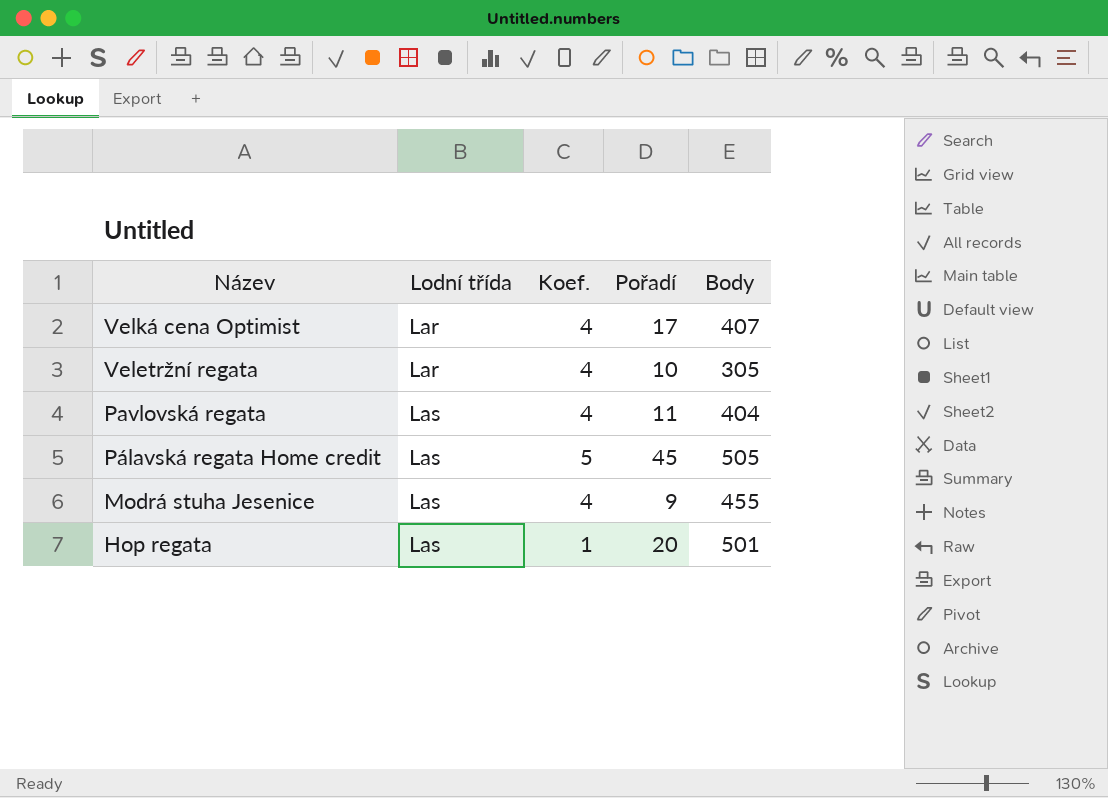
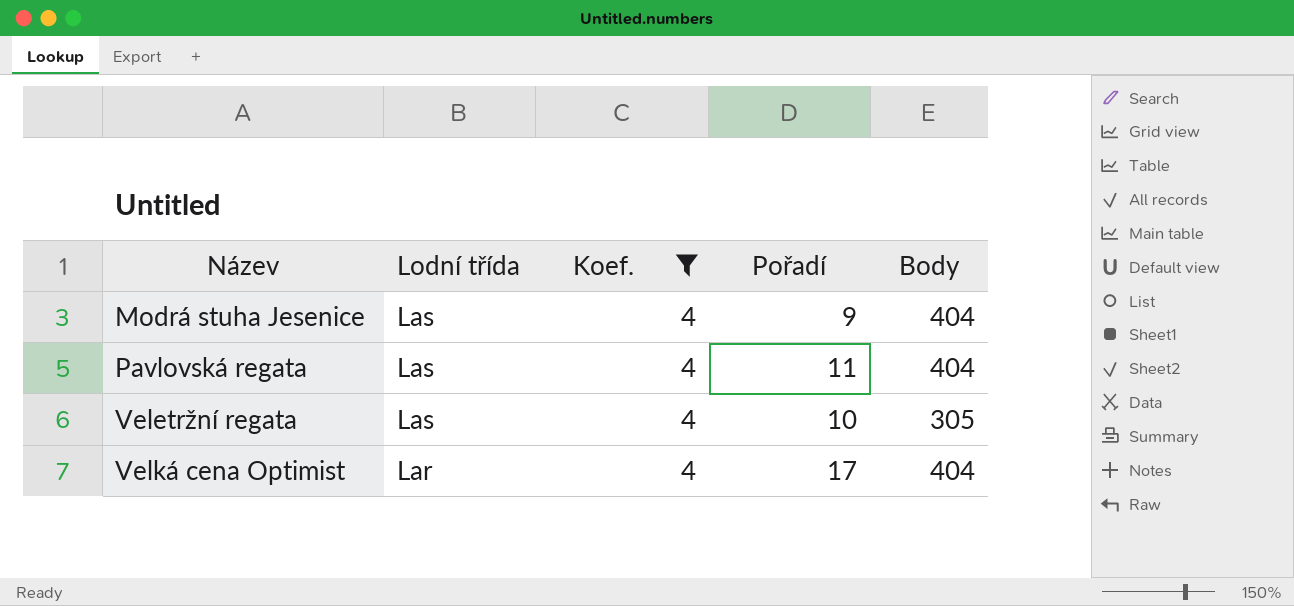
filter: none -> Koef. = 4
row order: Název descending -> Název ascending
Modrá stuha Jesenice | Body: 455 -> 404
Veletržní regata | Lodní třída: Lar -> Las
Velká cena Optimist | Body: 407 -> 404

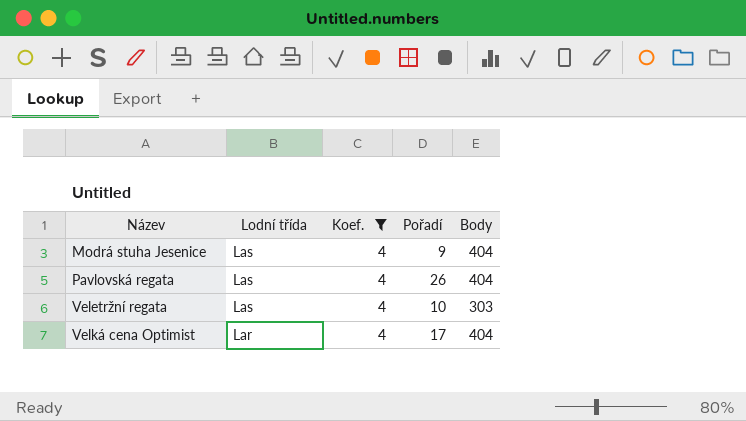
Pavlovská regata | Pořadí: 11 -> 26
Veletržní regata | Body: 305 -> 303

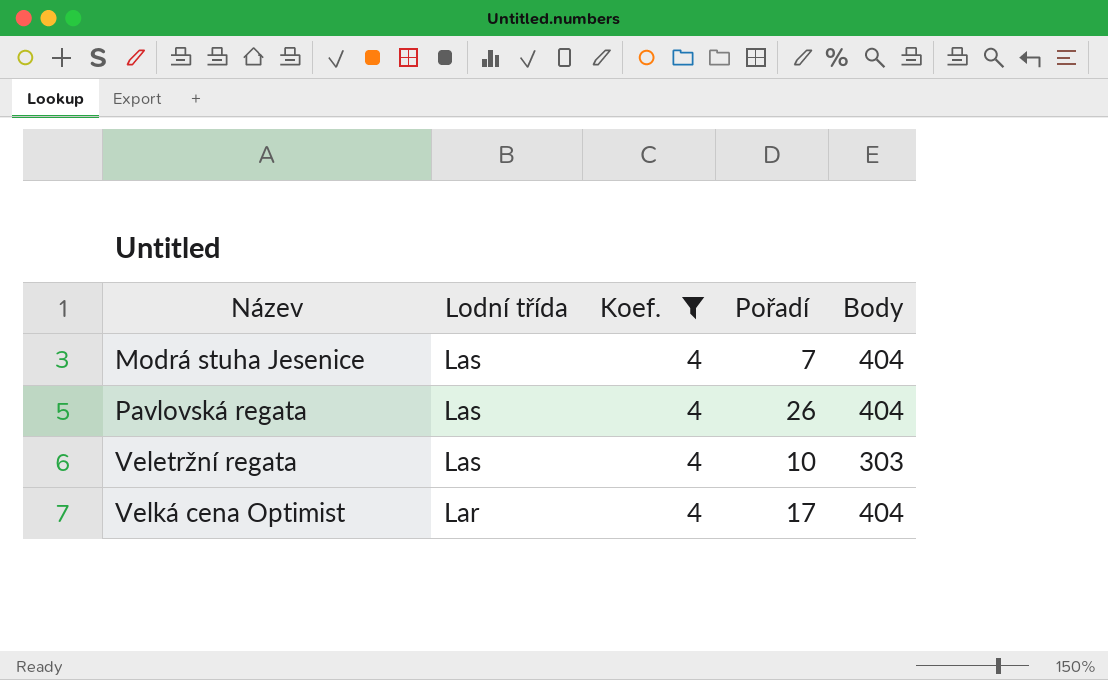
Modrá stuha Jesenice | Pořadí: 9 -> 7

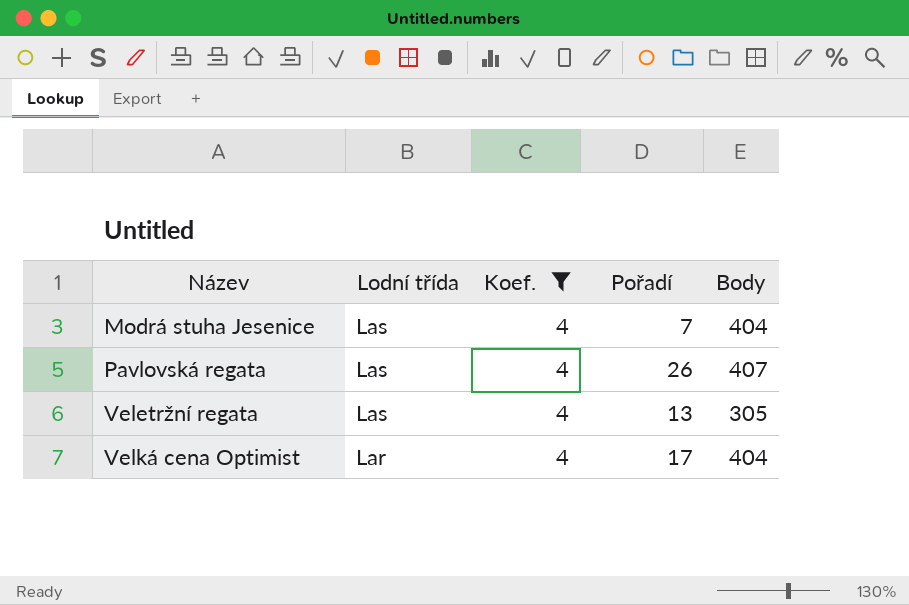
Pavlovská regata | Body: 404 -> 407
Veletržní regata | Pořadí: 10 -> 13
Veletržní regata | Body: 303 -> 305

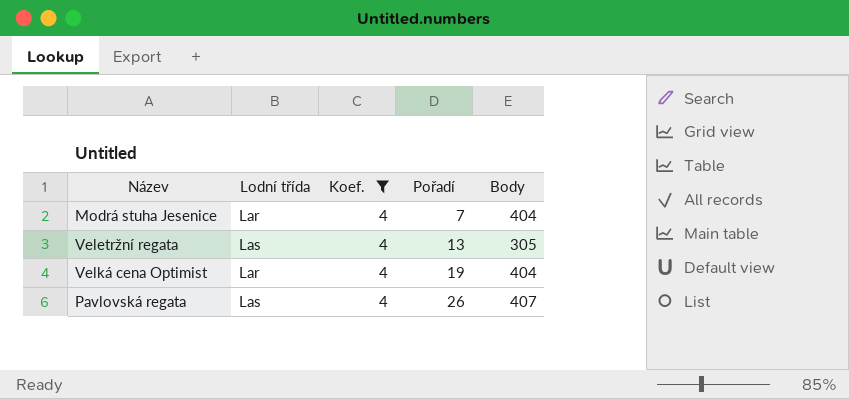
row order: Název ascending -> Pořadí ascending
Modrá stuha Jesenice | Lodní třída: Las -> Lar
Velká cena Optimist | Pořadí: 17 -> 19

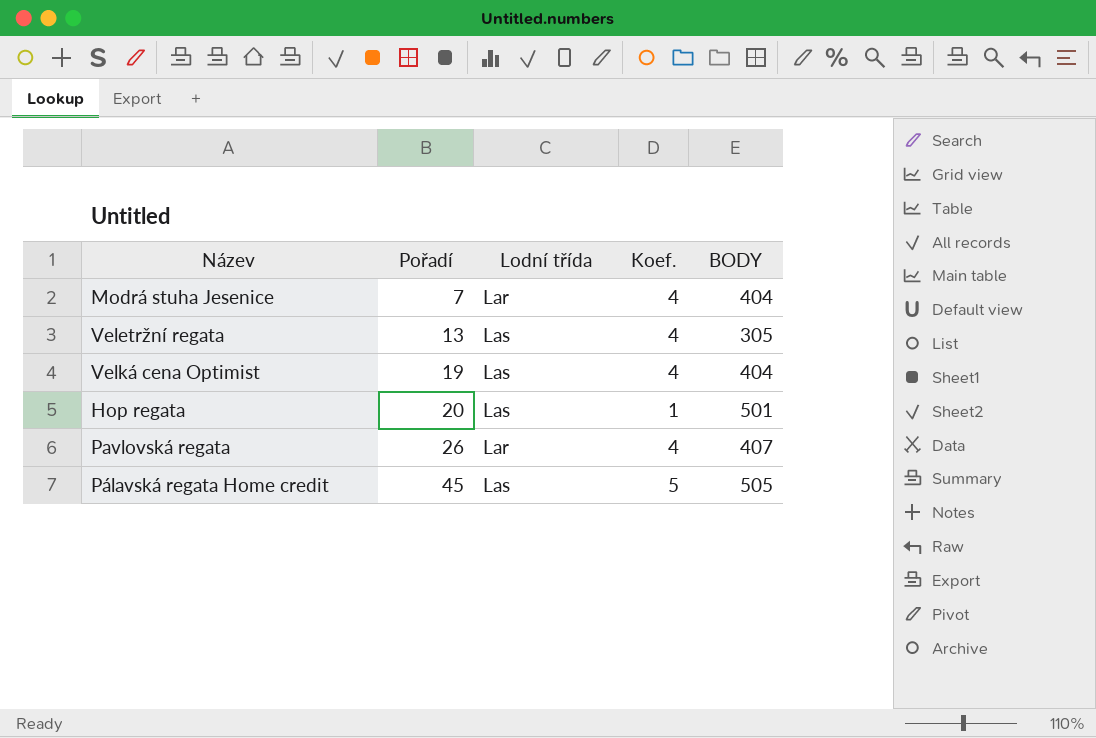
filter: Koef. = 4 -> none
column Pořadí | position: 4 -> 2
column name: Body -> BODY
Velká cena Optimist | Lodní třída: Lar -> Las
Pavlovská regata | Lodní třída: Las -> Lar

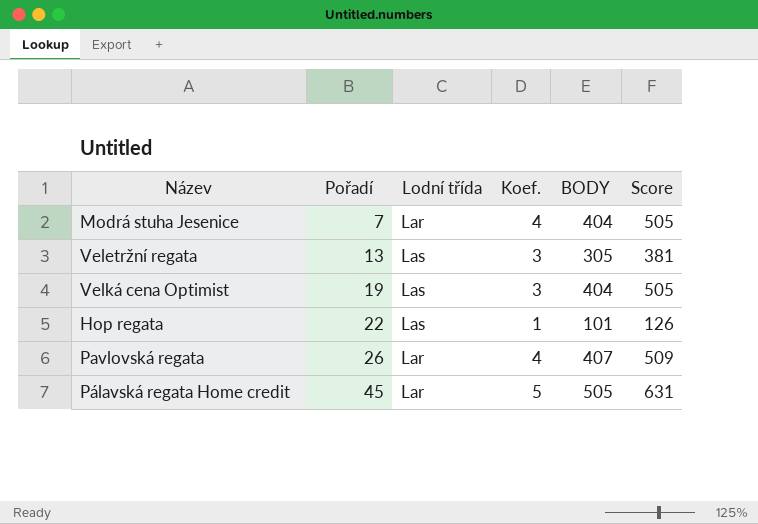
column Score | formula: none -> [BODY] * 1.25
Veletržní regata | Koef.: 4 -> 3
Velká cena Optimist | Koef.: 4 -> 3
Hop regata | Pořadí: 20 -> 22
Hop regata | BODY: 501 -> 101
Pálavská regata Home credit | Lodní třída: Las -> Lar

